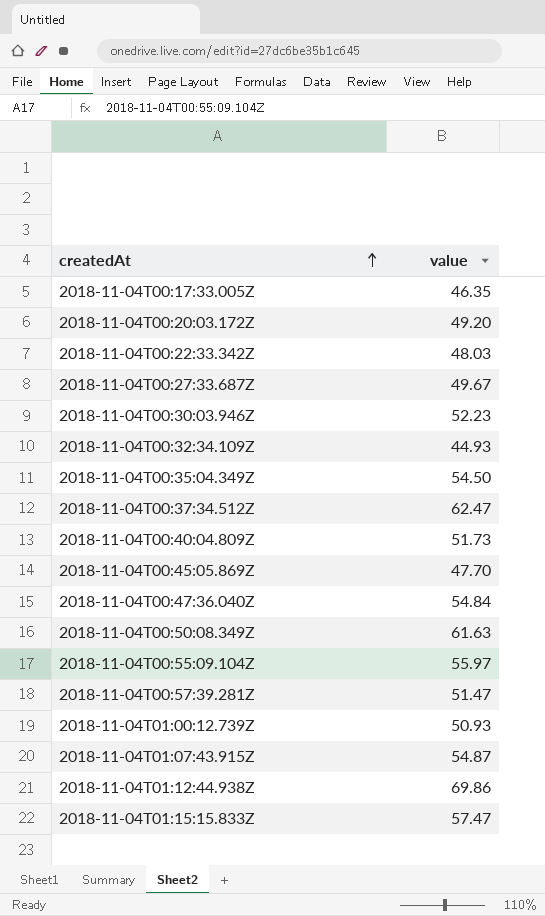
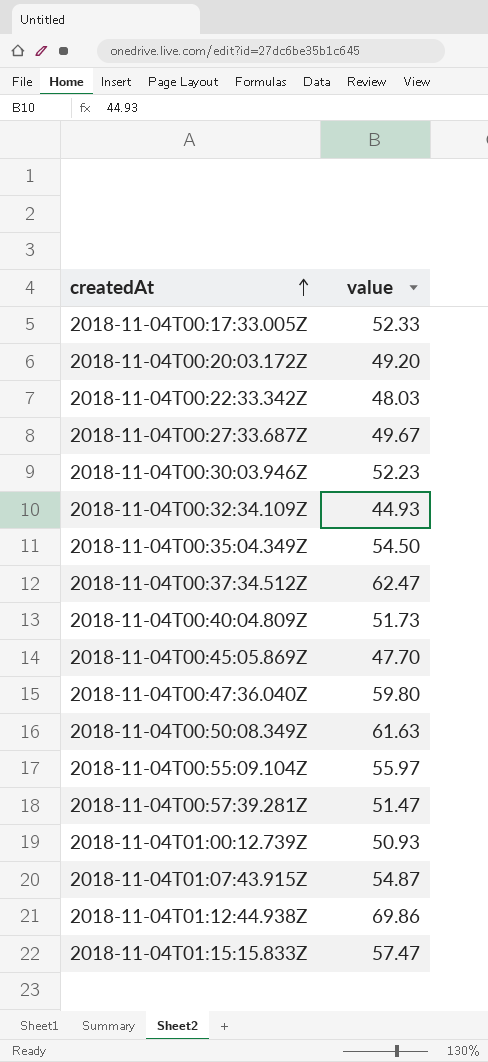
2018-11-04T00:17:33.005Z | value: 46.35 -> 52.33
2018-11-04T00:47:36.040Z | value: 54.84 -> 59.80

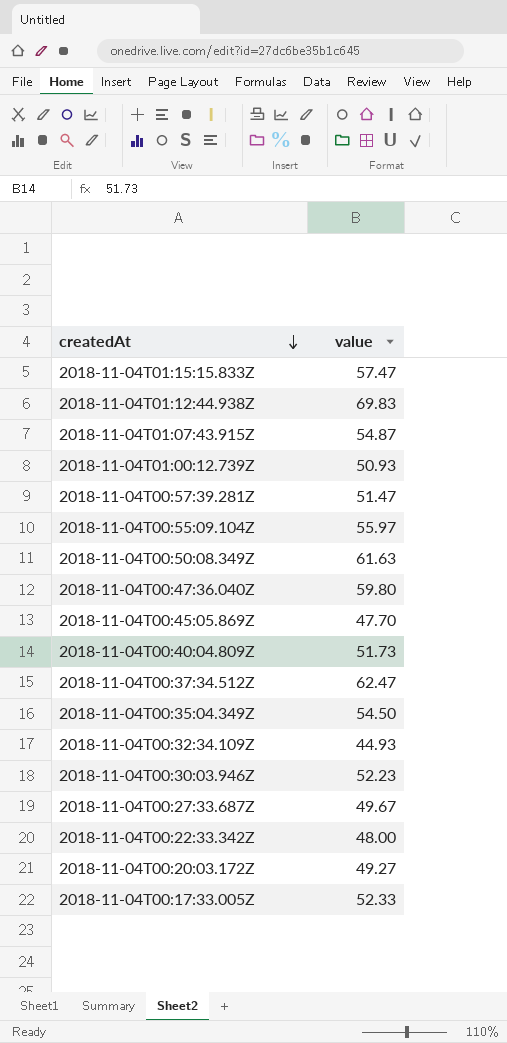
row order: createdAt ascending -> createdAt descending
2018-11-04T01:12:44.938Z | value: 69.86 -> 69.83
2018-11-04T00:22:33.342Z | value: 48.03 -> 48.00
2018-11-04T00:20:03.172Z | value: 49.20 -> 49.27

